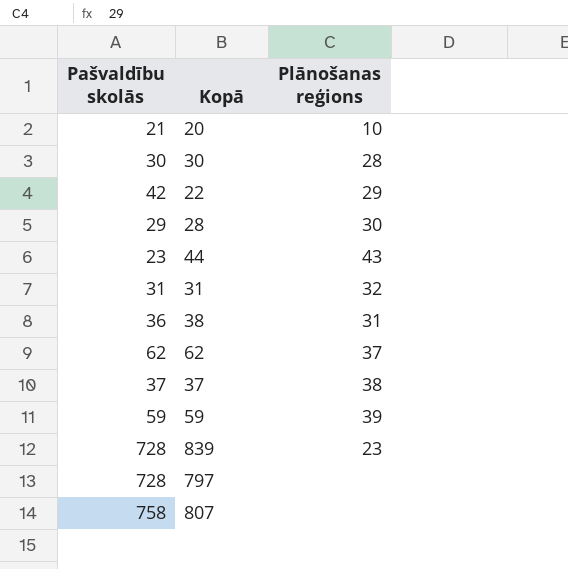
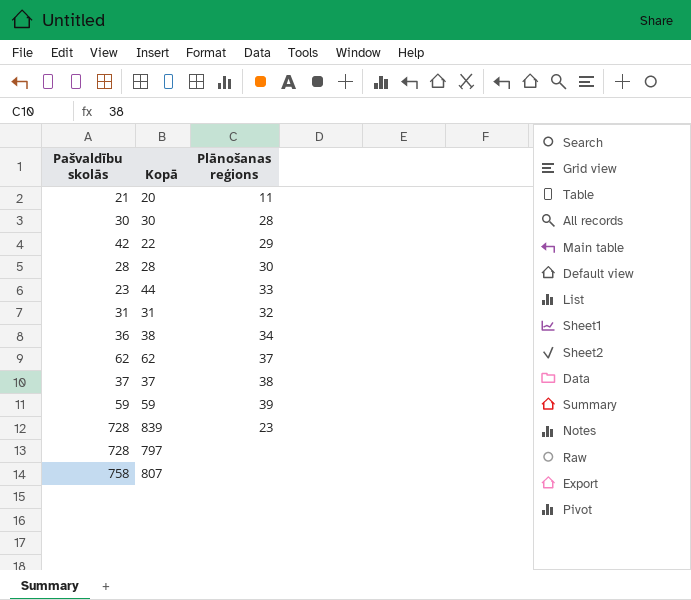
20 | Plānošanas reģions: 10 -> 11
28 | Pašvaldību skolās: 29 -> 28
44 | Plānošanas reģions: 43 -> 33
38 | Plānošanas reģions: 31 -> 34

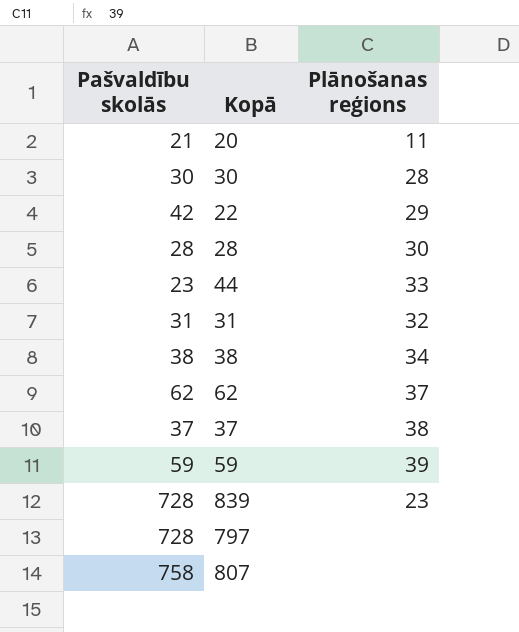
38 | Pašvaldību skolās: 36 -> 38

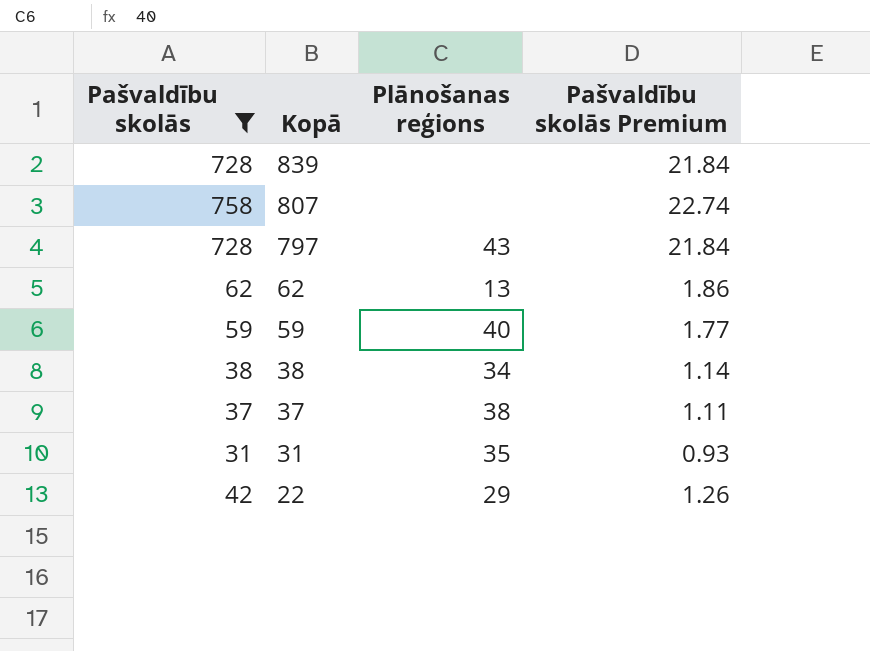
filter: none -> Pašvaldību skolās >= 31
row order: none -> Kopā descending
column Pašvaldību skolās Premium | formula: none -> [Pašvaldību skolās] * 0.03
839 | Plānošanas reģions: 23 -> none
797 | Plānošanas reģions: none -> 43
62 | Plānošanas reģions: 37 -> 13
59 | Plānošanas reģions: 39 -> 40
31 | Plānošanas reģions: 32 -> 35

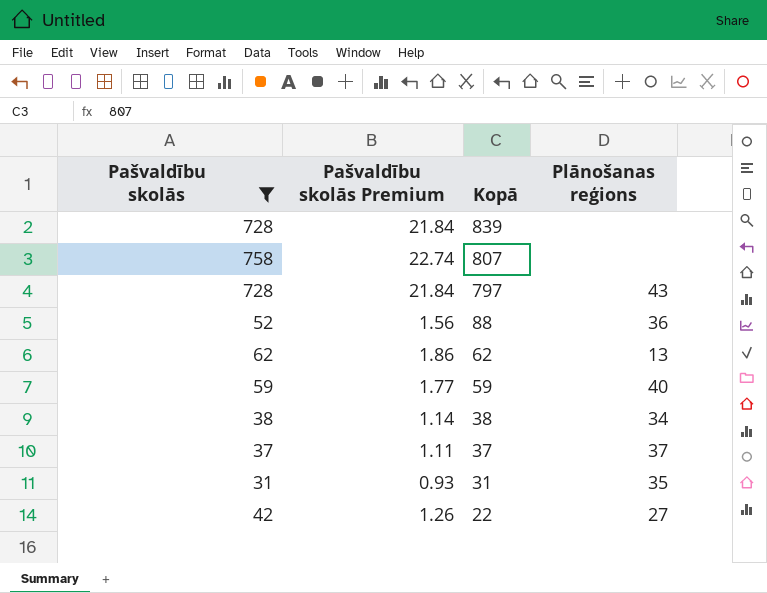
column Pašvaldību skolās Premium | position: 4 -> 2
row 88: none -> 52 | 1.56 | 36
37 | Plānošanas reģions: 38 -> 37
22 | Plānošanas reģions: 29 -> 27

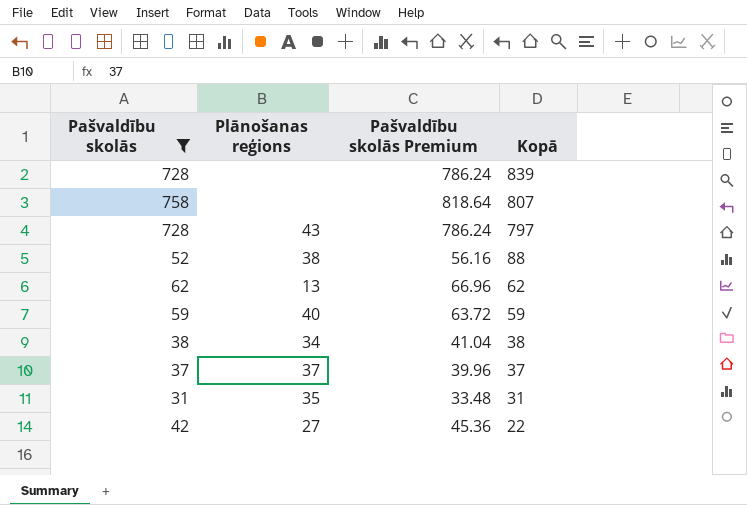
column Plānošanas reģions | position: 4 -> 2
column Pašvaldību skolās Premium | formula: [Pašvaldību skolās] * 0.03 -> [Pašvaldību skolās] * 1.08
88 | Plānošanas reģions: 36 -> 38

